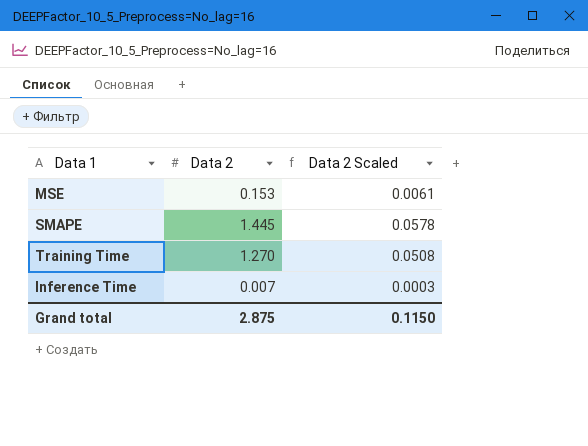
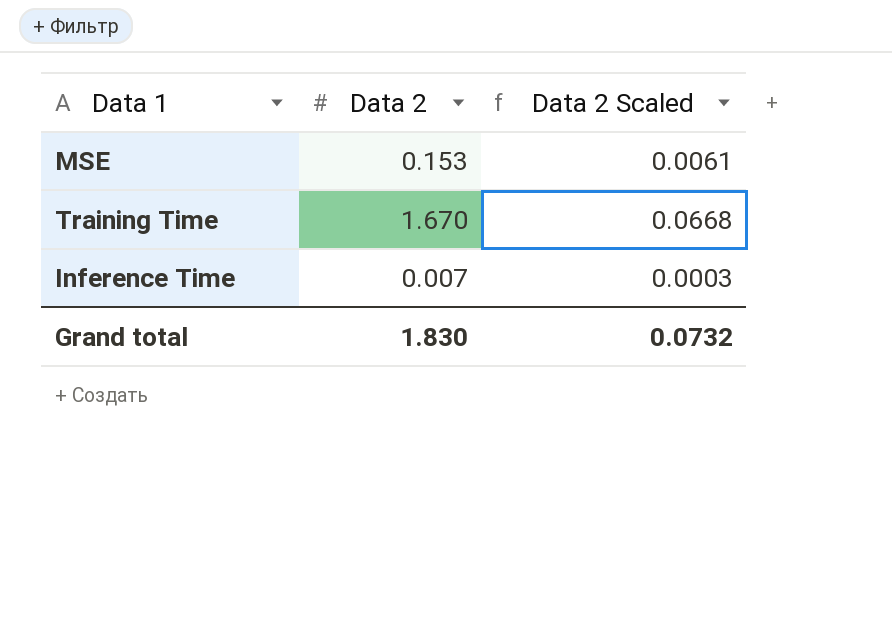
row SMAPE: 1.445 | 0.0578 -> none
Training Time | Data 2: 1.270 -> 1.670
Training Time | Data 2 Scaled: 0.0508 -> 0.0668
Grand total | Data 2: 2.875 -> 1.830
Grand total | Data 2 Scaled: 0.1150 -> 0.0732

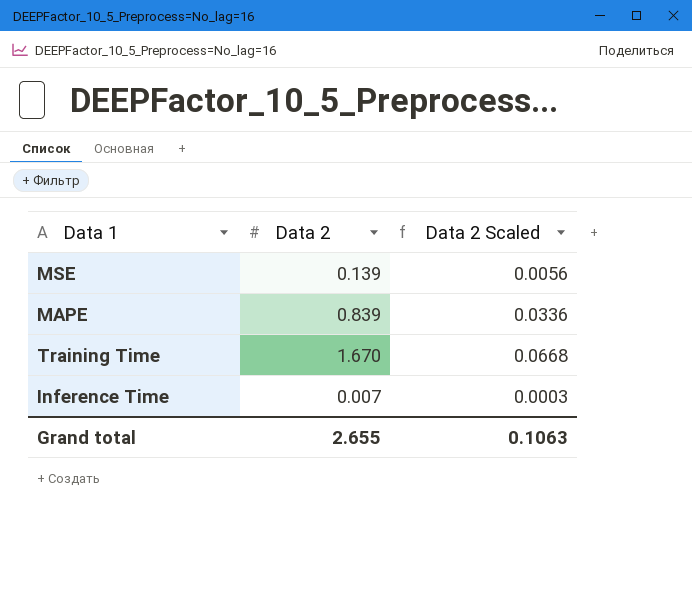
MSE | Data 2: 0.153 -> 0.139
MSE | Data 2 Scaled: 0.0061 -> 0.0056
row MAPE: none -> 0.839 | 0.0336
Grand total | Data 2: 1.830 -> 2.655
Grand total | Data 2 Scaled: 0.0732 -> 0.1063

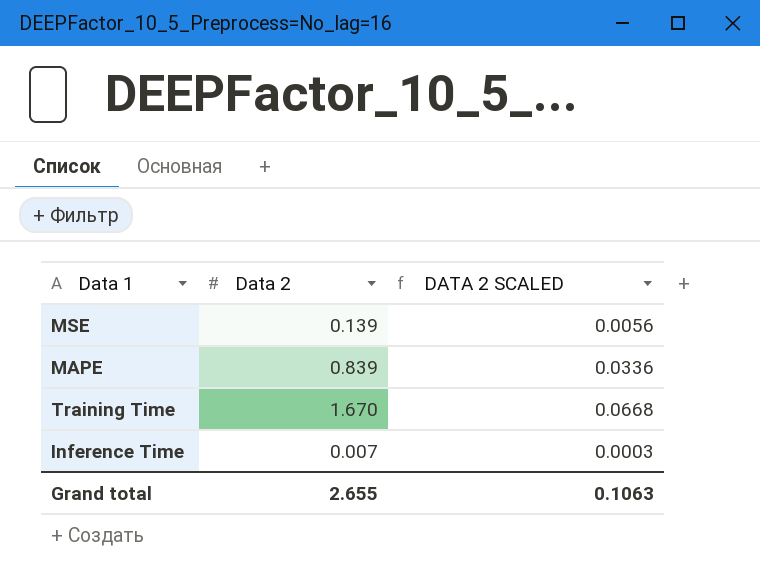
column name: Data 2 Scaled -> DATA 2 SCALED

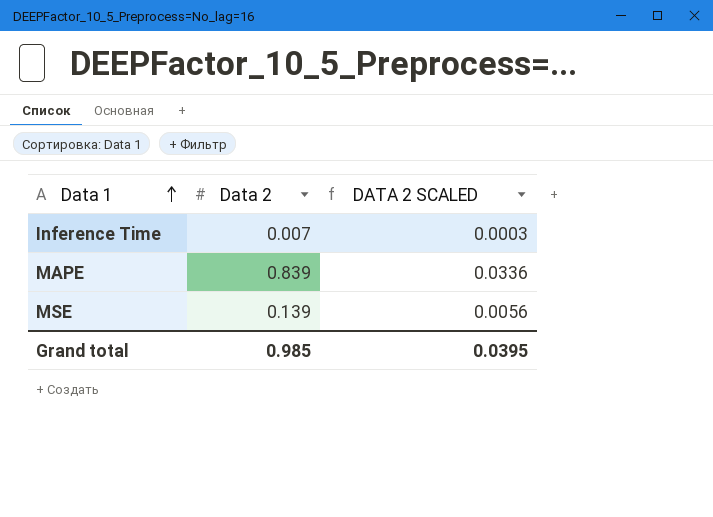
row order: none -> Data 1 ascending
row Training Time: 1.670 | 0.0668 -> none
Grand total | Data 2: 2.655 -> 0.985
Grand total | DATA 2 SCALED: 0.1063 -> 0.0395

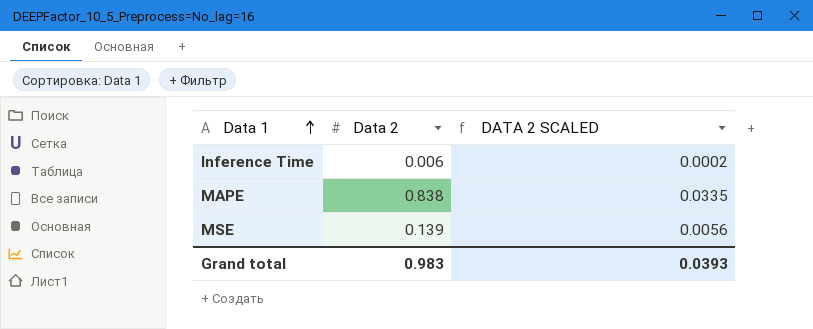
Inference Time | Data 2: 0.007 -> 0.006
Inference Time | DATA 2 SCALED: 0.0003 -> 0.0002
MAPE | Data 2: 0.839 -> 0.838
MAPE | DATA 2 SCALED: 0.0336 -> 0.0335
Grand total | Data 2: 0.985 -> 0.983
Grand total | DATA 2 SCALED: 0.0395 -> 0.0393

